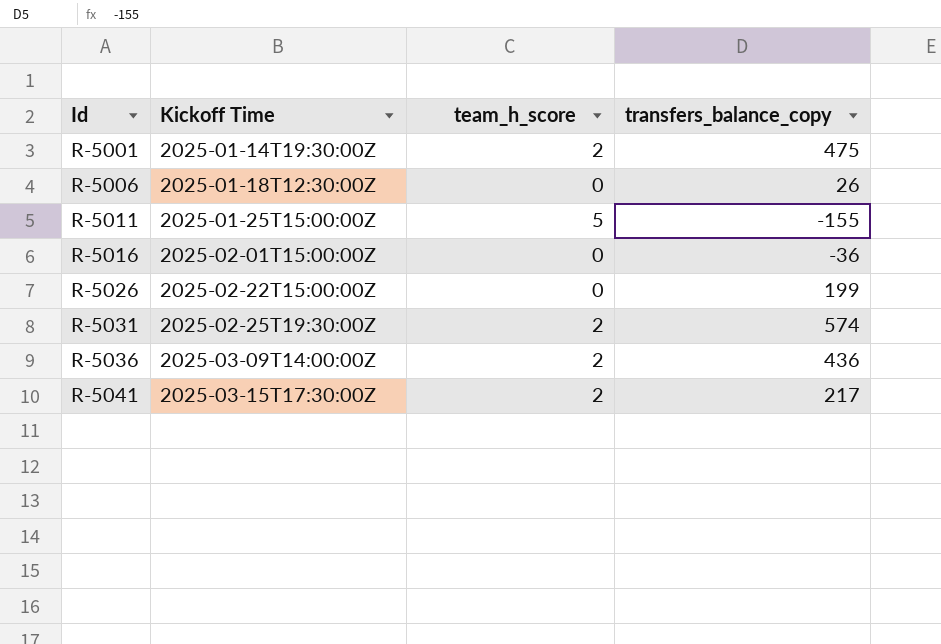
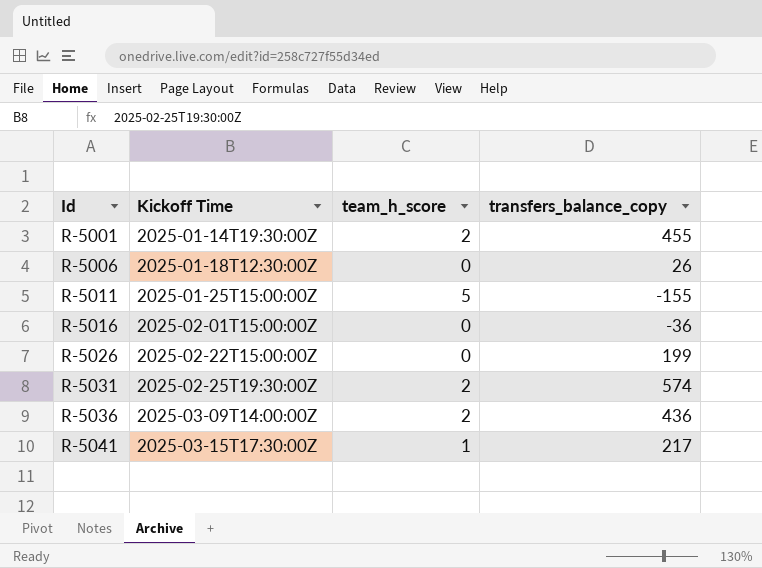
R-5001 | transfers_balance_copy: 475 -> 455
R-5041 | team_h_score: 2 -> 1

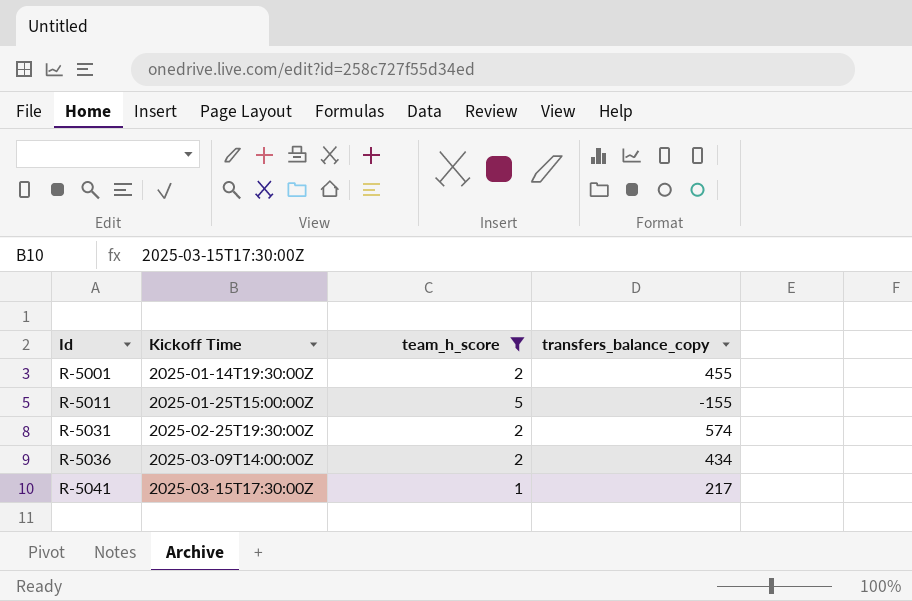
filter: none -> team_h_score != 0
R-5036 | transfers_balance_copy: 436 -> 434

